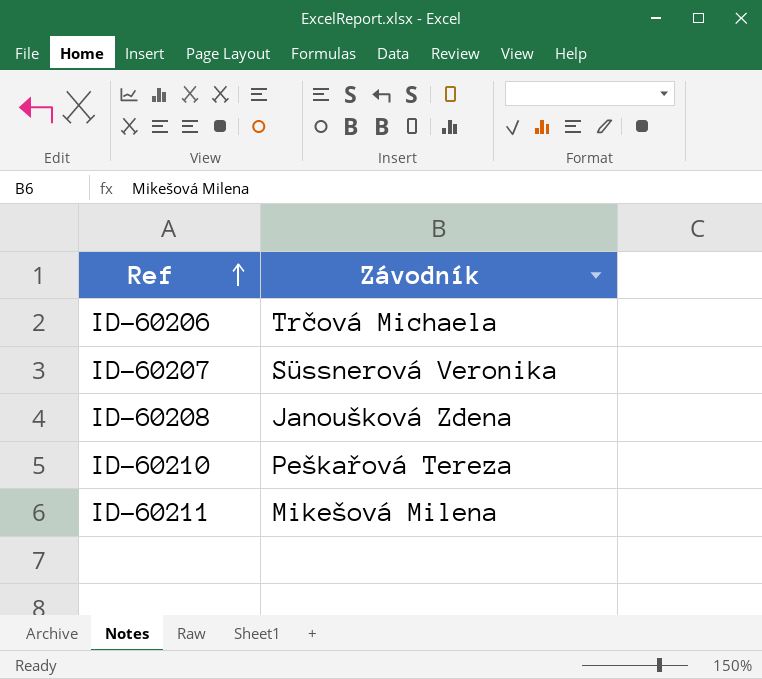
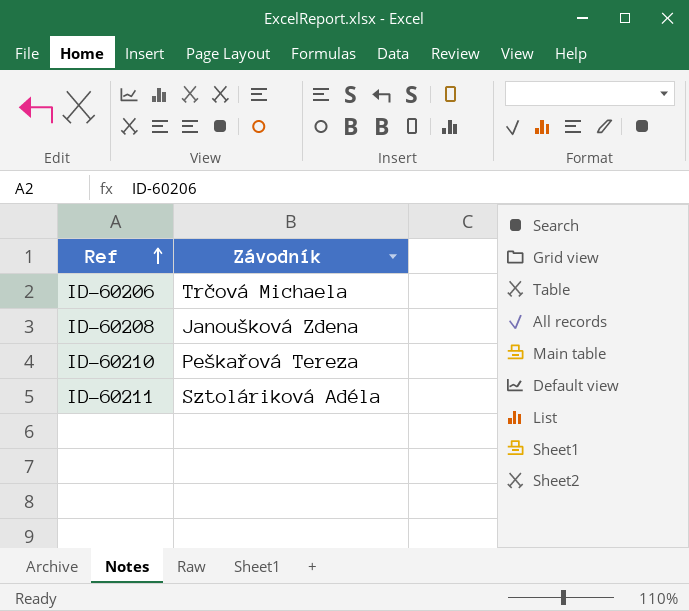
row ID-60207: Süssnerová Veronika -> none
ID-60211 | Závodník: Mikešová Milena -> Sztoláriková Adéla

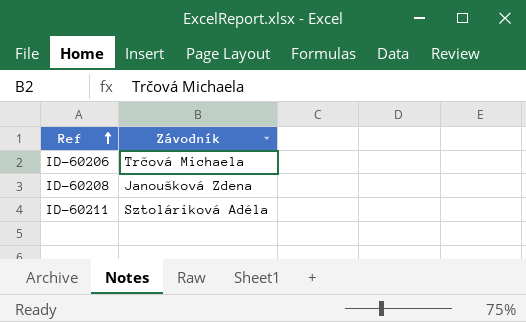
row ID-60210: Peškařová Tereza -> none

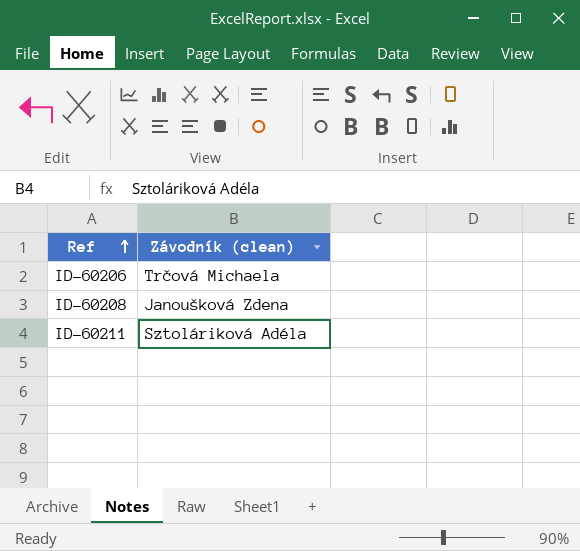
column name: Závodník -> Závodník (clean)

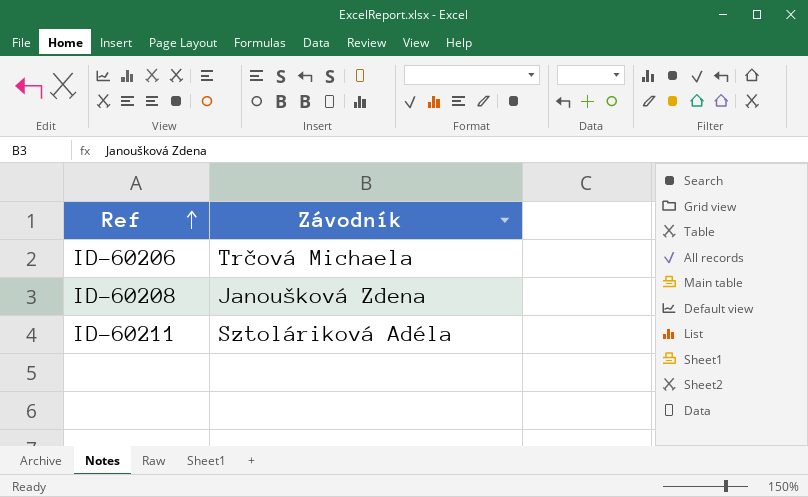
column name: Závodník (clean) -> Závodník

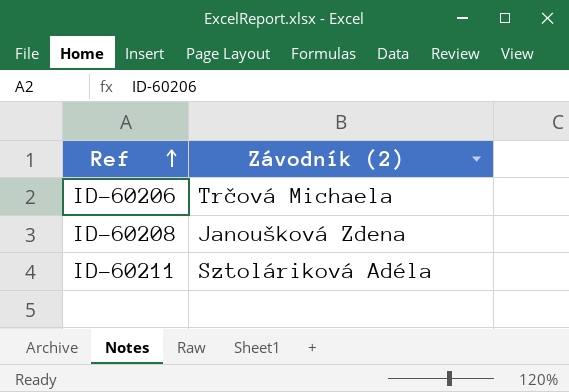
column name: Závodník -> Závodník (2)

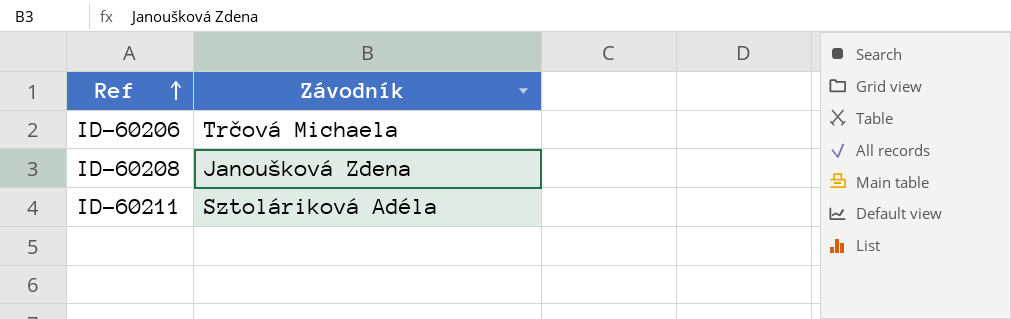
column name: Závodník (2) -> Závodník

